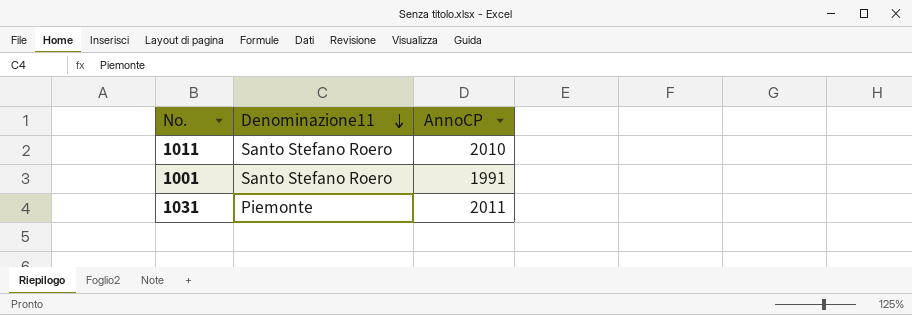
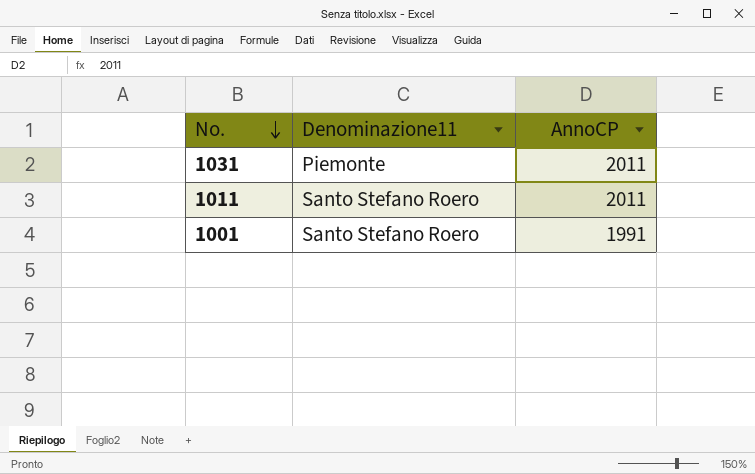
row order: Denominazione11 descending -> No. descending
1011 | AnnoCP: 2010 -> 2011

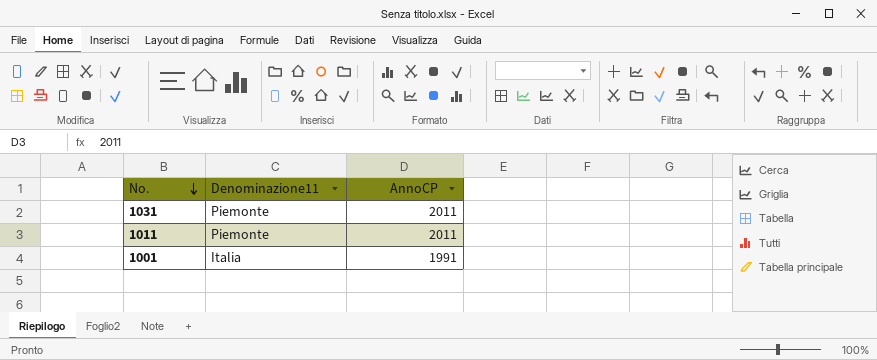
1011 | Denominazione11: Santo Stefano Roero -> Piemonte
1001 | Denominazione11: Santo Stefano Roero -> Italia

